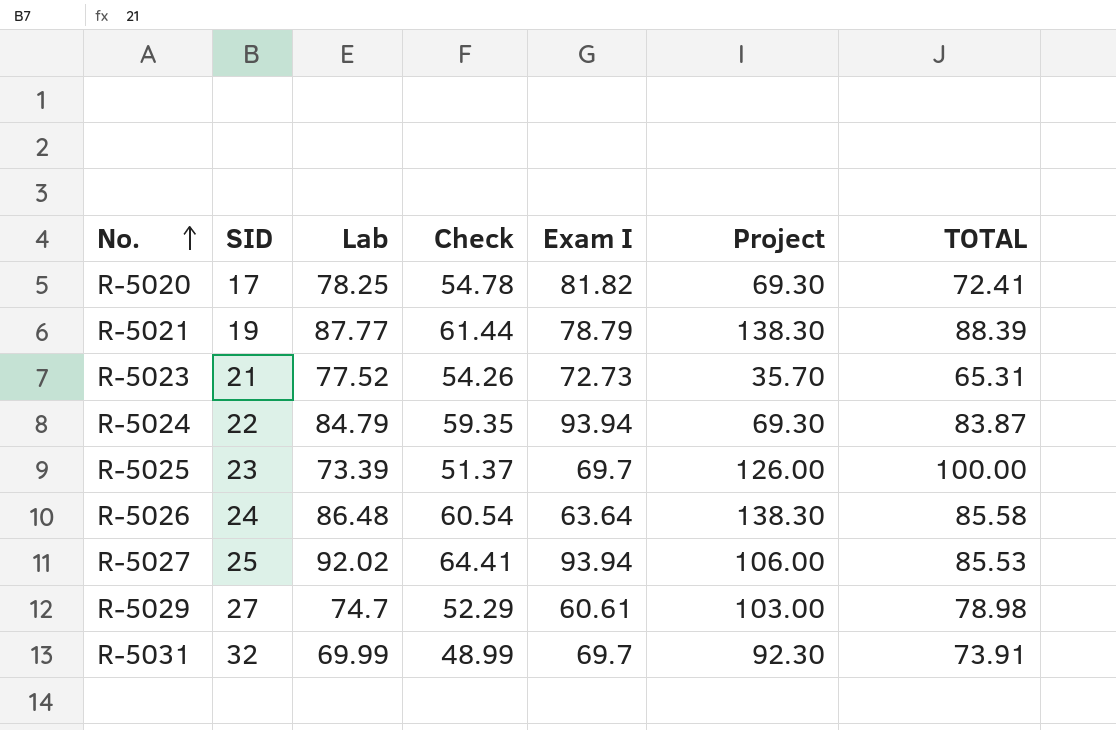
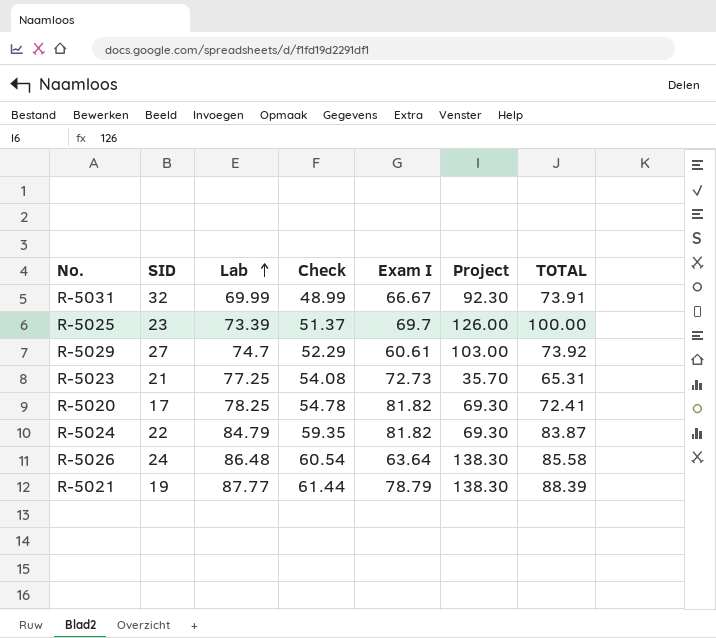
row order: No. ascending -> Lab ascending
row R-5027: 25 | 92.02 | 64.41 | 93.94 | 106.00 | 85.53 -> none
R-5031 | Exam I: 69.7 -> 66.67
R-5029 | TOTAL: 78.98 -> 73.92
R-5023 | Lab: 77.52 -> 77.25
R-5023 | Check: 54.26 -> 54.08
R-5024 | Exam I: 93.94 -> 81.82

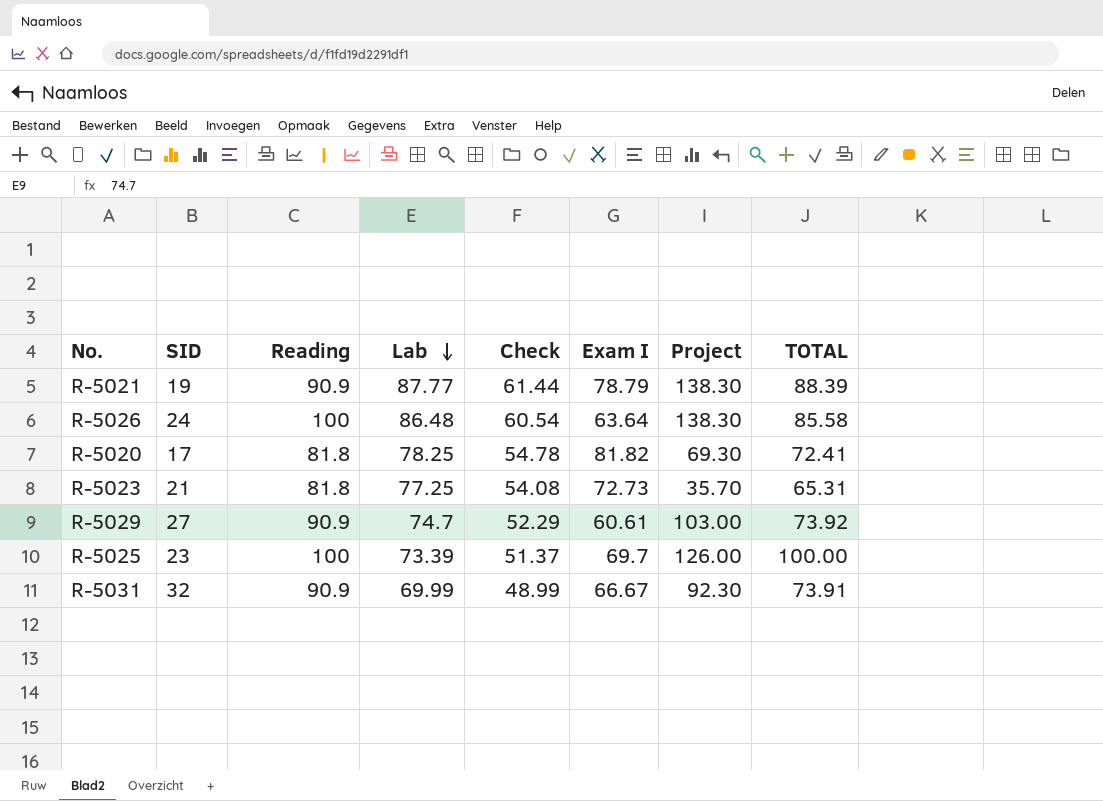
row order: Lab ascending -> Lab descending
column Reading | position: none -> 3
row R-5024: 22 | 84.79 | 59.35 | 81.82 | 69.30 | 83.87 -> none

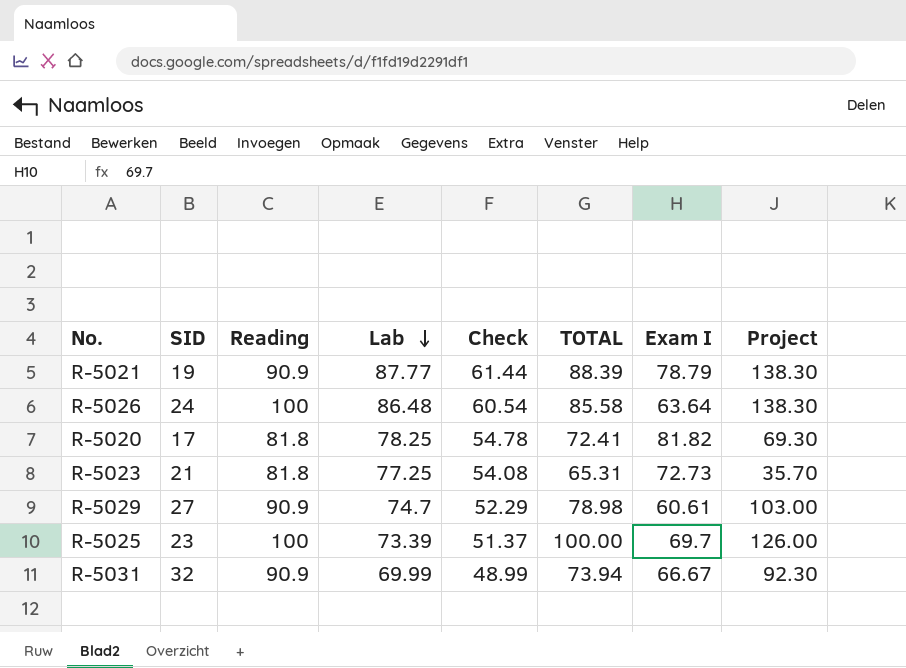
column TOTAL | position: 8 -> 6
R-5029 | TOTAL: 73.92 -> 78.98
R-5031 | TOTAL: 73.91 -> 73.94

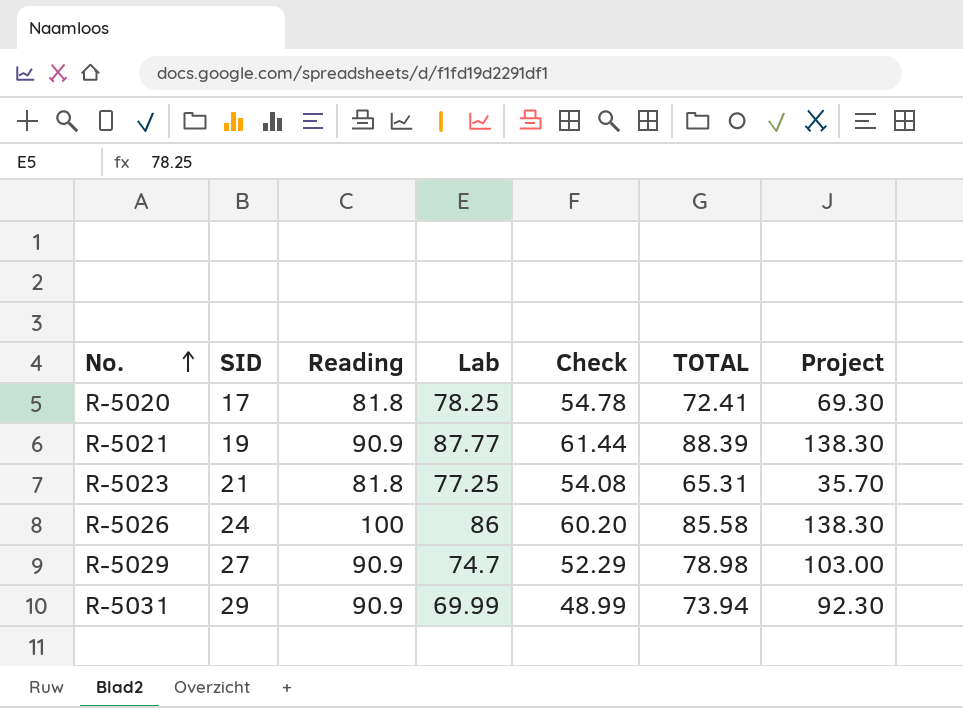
row order: Lab descending -> No. ascending
column Exam I | position: 7 -> none
row R-5025: 23 | 100 | 73.39 | 51.37 | 100.00 | 69.7 | 126.00 -> none
R-5026 | Lab: 86.48 -> 86
R-5026 | Check: 60.54 -> 60.20
R-5031 | SID: 32 -> 29

